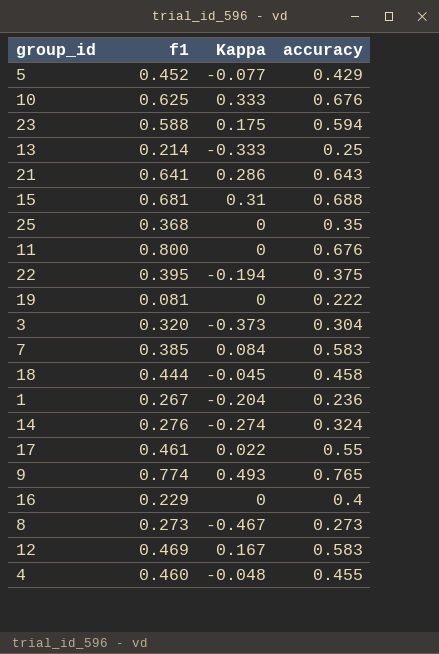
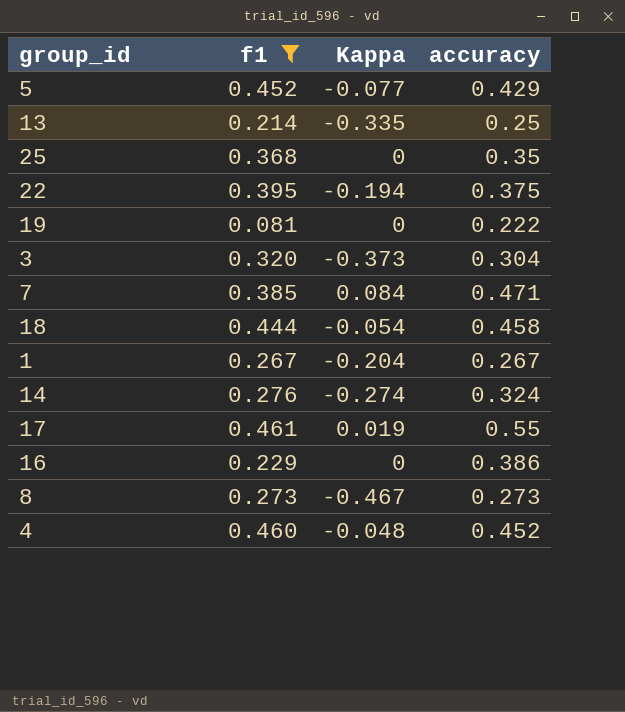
filter: none -> f1 <= 0.461
13 | Kappa: -0.333 -> -0.335
7 | accuracy: 0.583 -> 0.471
18 | Kappa: -0.045 -> -0.054
1 | accuracy: 0.236 -> 0.267
17 | Kappa: 0.022 -> 0.019
16 | accuracy: 0.4 -> 0.386
4 | accuracy: 0.455 -> 0.452

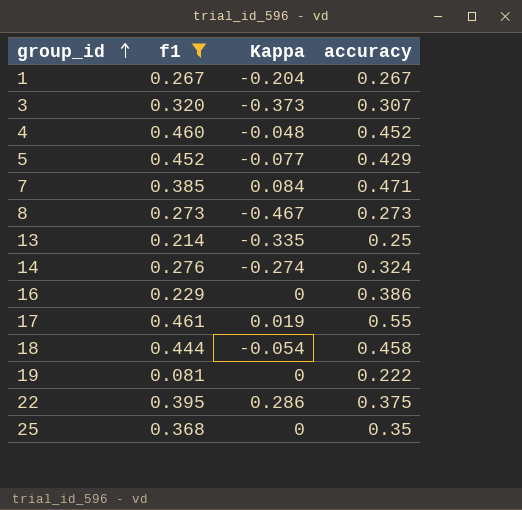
row order: none -> group_id ascending
3 | accuracy: 0.304 -> 0.307
22 | Kappa: -0.194 -> 0.286

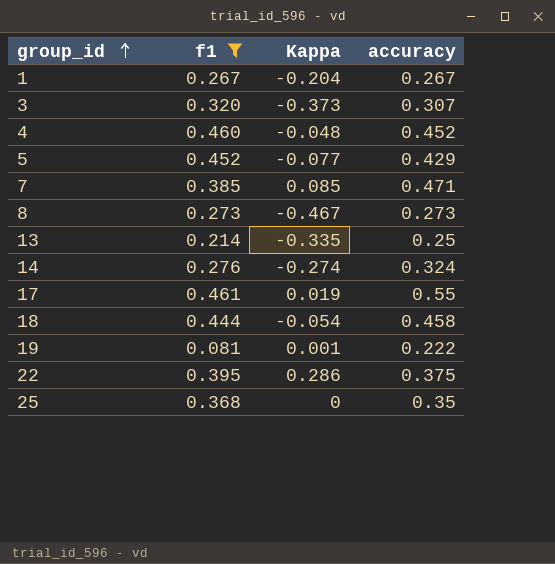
row 16: 0.229 | 0 | 0.386 -> none
7 | Kappa: 0.084 -> 0.085
19 | Kappa: 0 -> 0.001

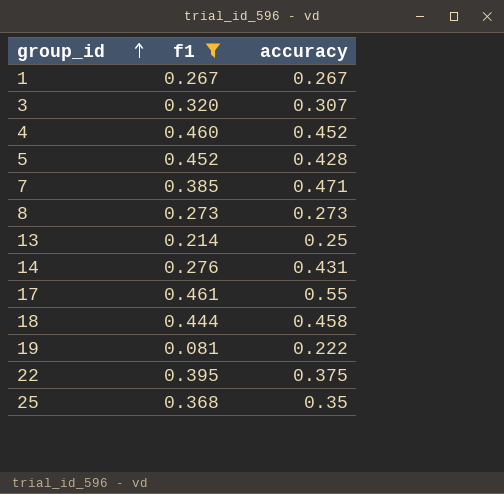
column Kappa | position: 3 -> none
5 | accuracy: 0.429 -> 0.428
14 | accuracy: 0.324 -> 0.431

